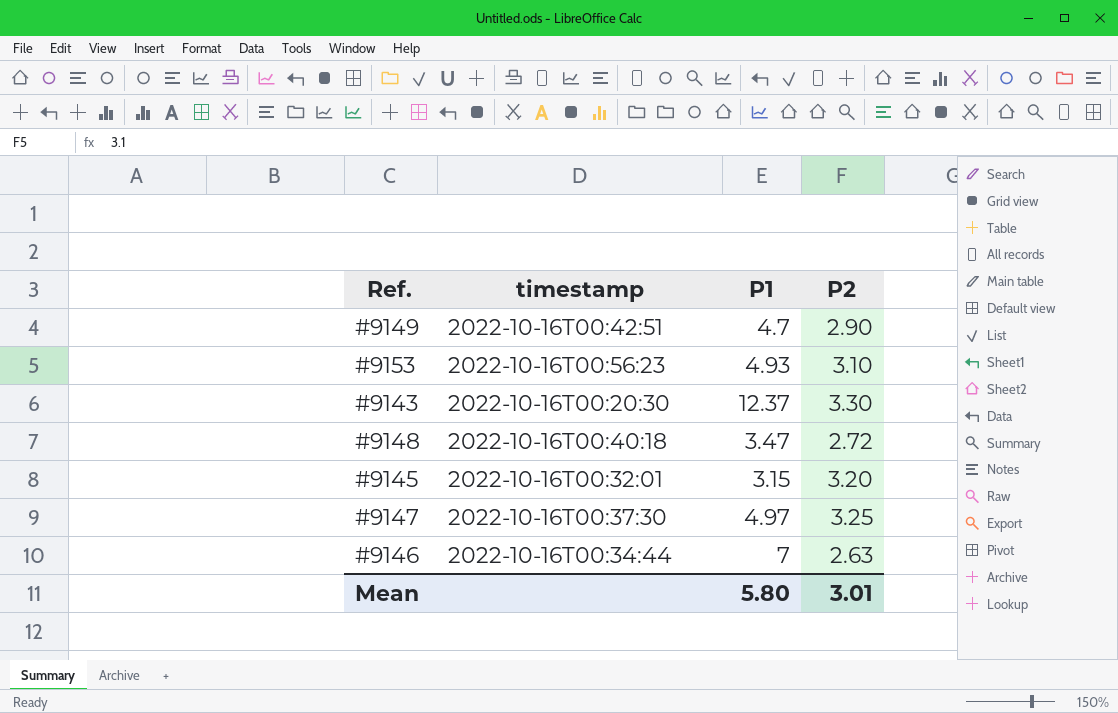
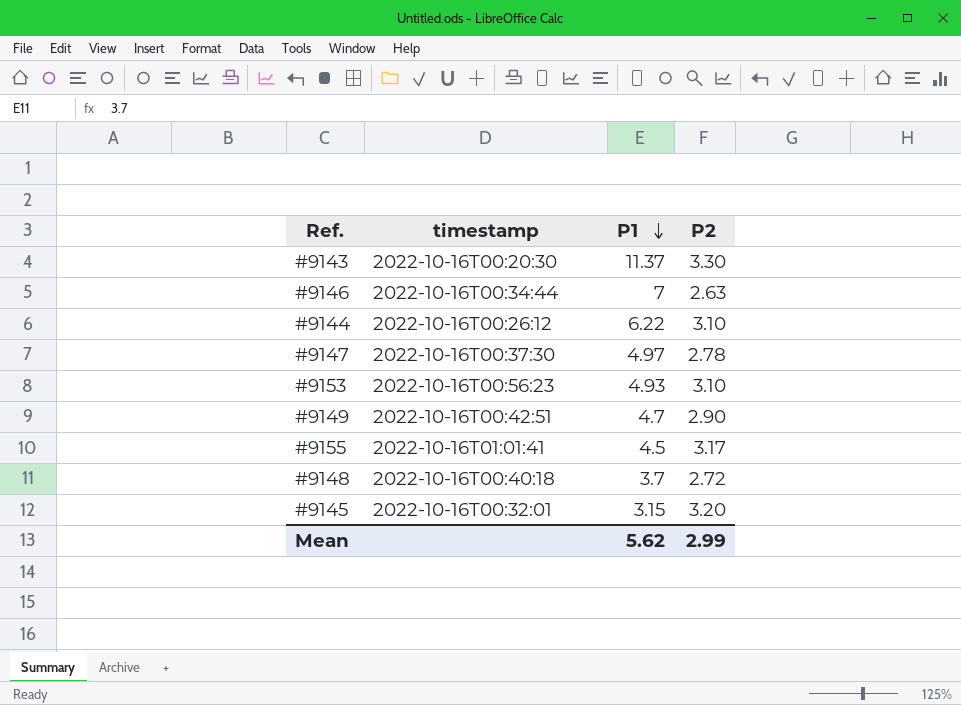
row order: none -> P1 descending
#9143 | P1: 12.37 -> 11.37
row #9144: none -> 2022-10-16T00:26:12 | 6.22 | 3.10
#9147 | P2: 3.25 -> 2.78
row #9155: none -> 2022-10-16T01:01:41 | 4.5 | 3.17
#9148 | P1: 3.47 -> 3.7
Mean | P1: 5.80 -> 5.62
Mean | P2: 3.01 -> 2.99

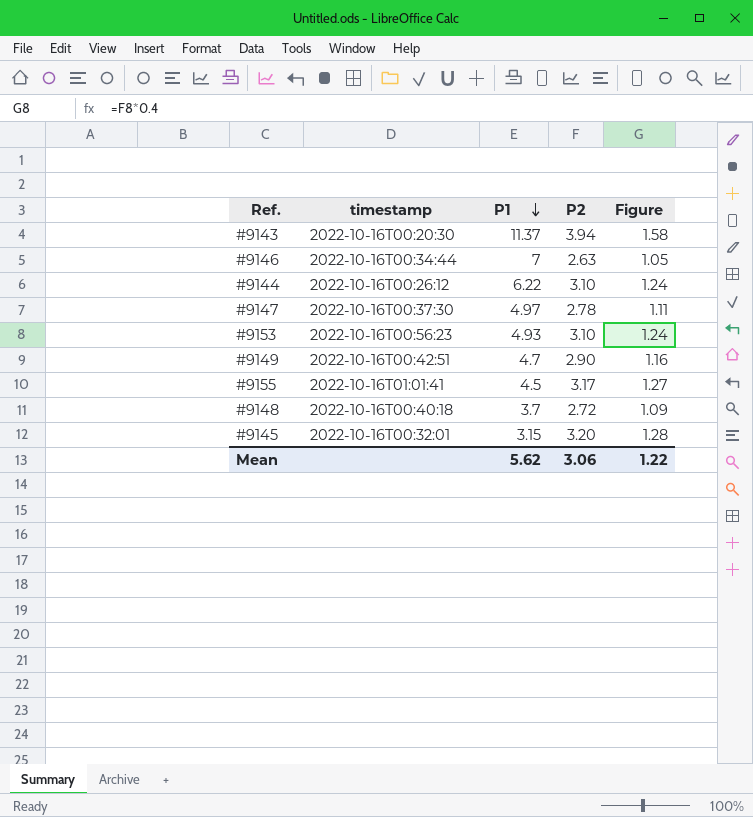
column Figure | formula: none -> [P2] * 0.4
#9143 | P2: 3.30 -> 3.94
Mean | P2: 2.99 -> 3.06

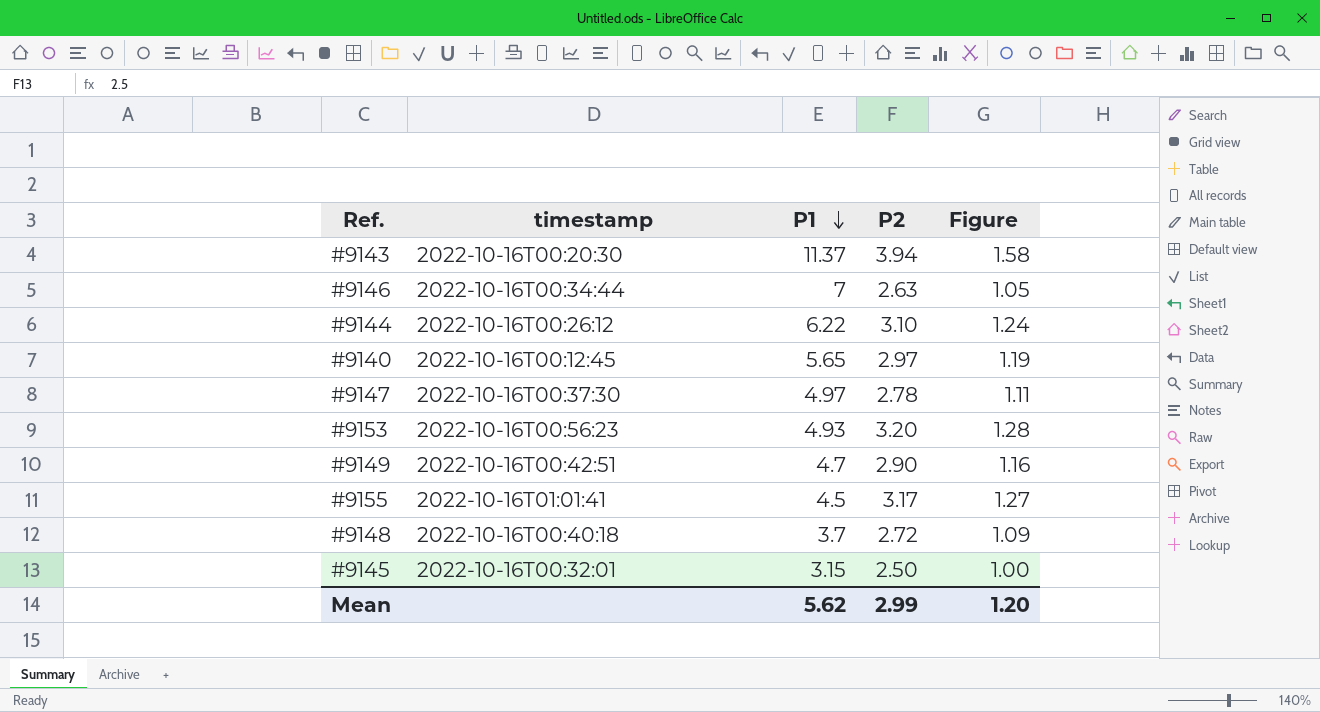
row #9140: none -> 2022-10-16T00:12:45 | 5.65 | 2.97 | 1.19
#9153 | P2: 3.10 -> 3.20
#9153 | Figure: 1.24 -> 1.28
#9145 | P2: 3.20 -> 2.50
#9145 | Figure: 1.28 -> 1.00
Mean | P2: 3.06 -> 2.99
Mean | Figure: 1.22 -> 1.20

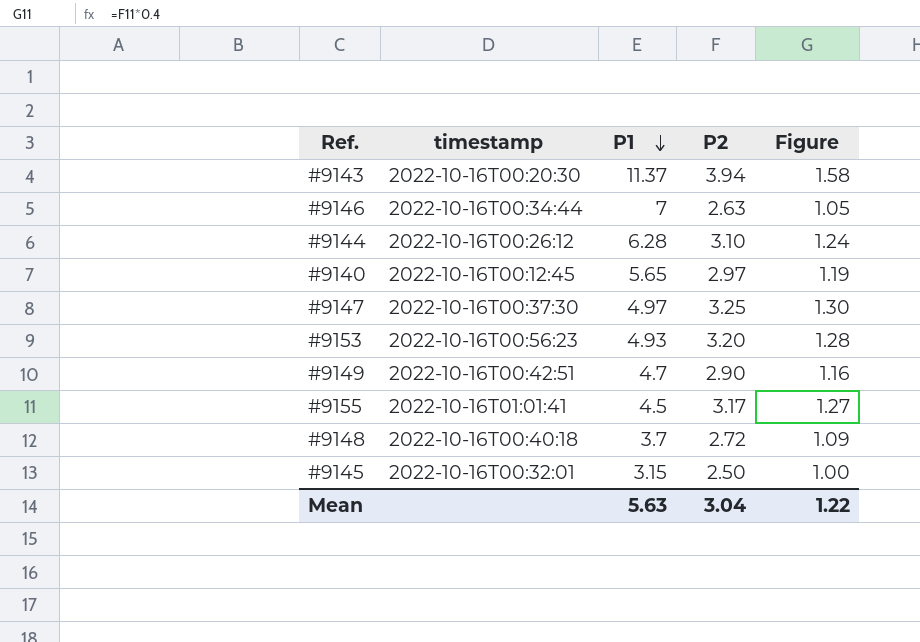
#9144 | P1: 6.22 -> 6.28
#9147 | P2: 2.78 -> 3.25
#9147 | Figure: 1.11 -> 1.30
Mean | P1: 5.62 -> 5.63
Mean | P2: 2.99 -> 3.04
Mean | Figure: 1.20 -> 1.22

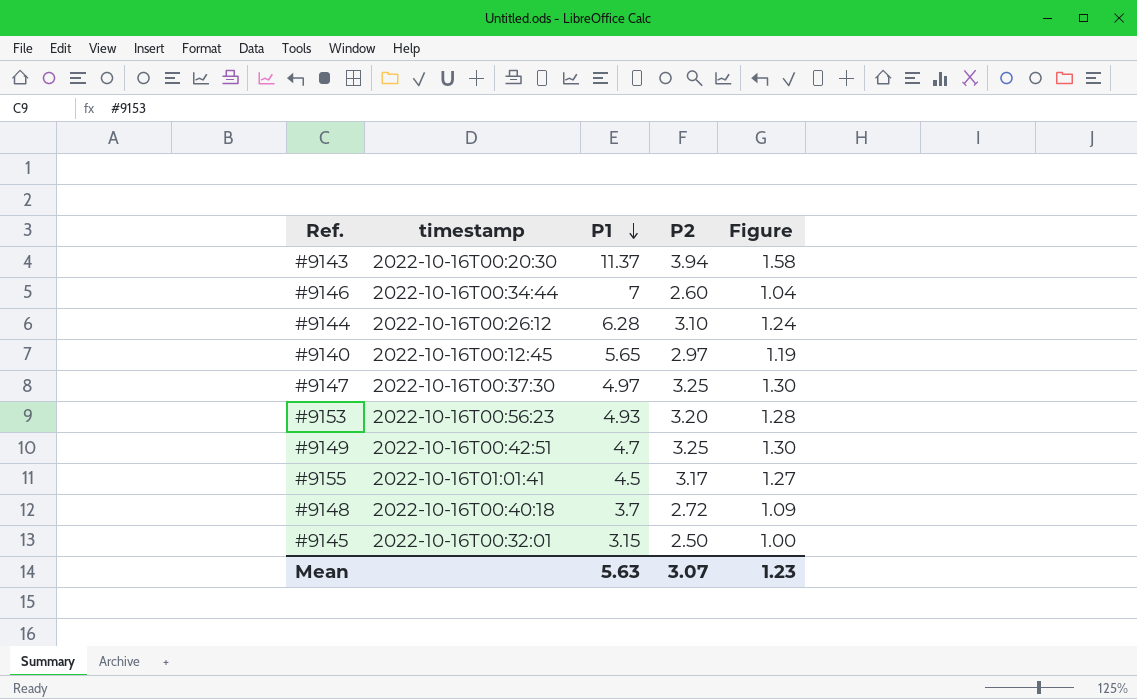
#9146 | P2: 2.63 -> 2.60
#9146 | Figure: 1.05 -> 1.04
#9149 | P2: 2.90 -> 3.25
#9149 | Figure: 1.16 -> 1.30
Mean | P2: 3.04 -> 3.07
Mean | Figure: 1.22 -> 1.23

